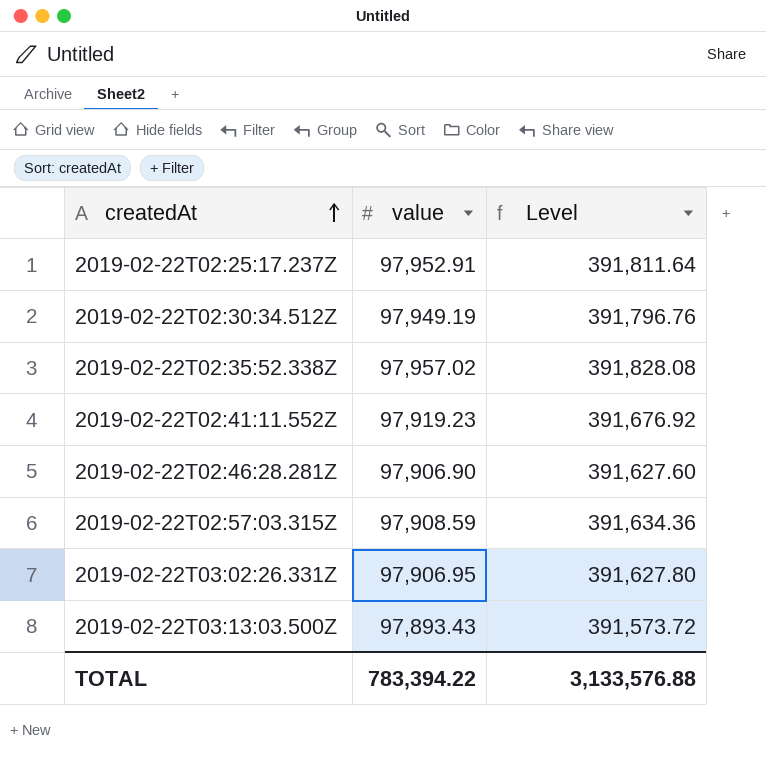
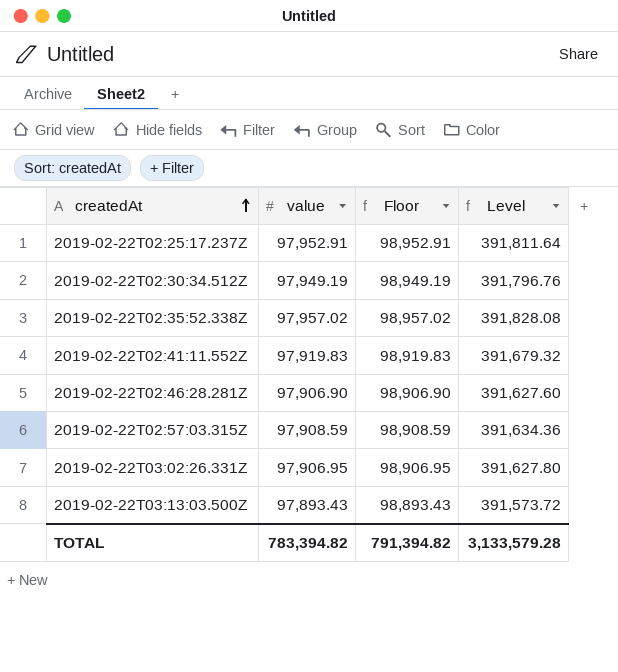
column Floor | formula: none -> [value] + 1000
2019-02-22T02:41:11.552Z | value: 97,919.23 -> 97,919.83
2019-02-22T02:41:11.552Z | Level: 391,676.92 -> 391,679.32
TOTAL | value: 783,394.22 -> 783,394.82
TOTAL | Level: 3,133,576.88 -> 3,133,579.28

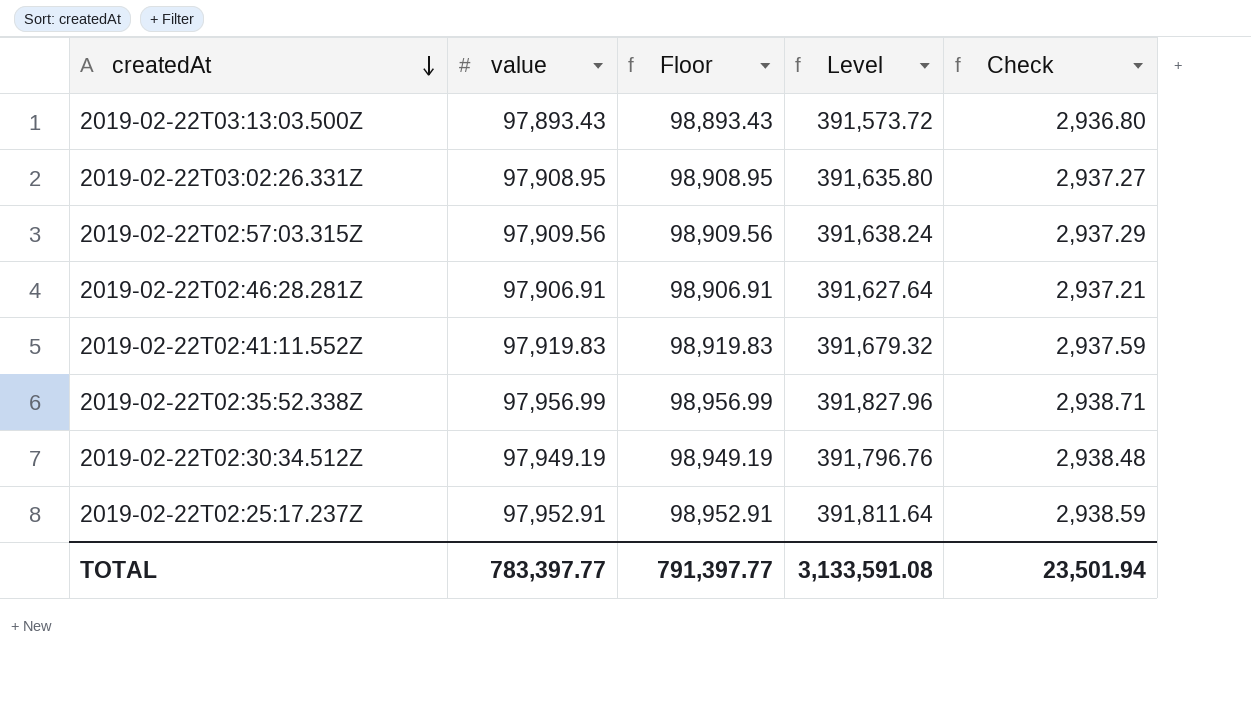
row order: createdAt ascending -> createdAt descending
column Check | formula: none -> [value] * 0.03
2019-02-22T03:02:26.331Z | value: 97,906.95 -> 97,908.95
2019-02-22T03:02:26.331Z | Floor: 98,906.95 -> 98,908.95
2019-02-22T03:02:26.331Z | Level: 391,627.80 -> 391,635.80
2019-02-22T02:57:03.315Z | value: 97,908.59 -> 97,909.56
2019-02-22T02:57:03.315Z | Floor: 98,908.59 -> 98,909.56
2019-02-22T02:57:03.315Z | Level: 391,634.36 -> 391,638.24
2019-02-22T02:46:28.281Z | value: 97,906.90 -> 97,906.91
2019-02-22T02:46:28.281Z | Floor: 98,906.90 -> 98,906.91
2019-02-22T02:46:28.281Z | Level: 391,627.60 -> 391,627.64
2019-02-22T02:35:52.338Z | value: 97,957.02 -> 97,956.99
2019-02-22T02:35:52.338Z | Floor: 98,957.02 -> 98,956.99
2019-02-22T02:35:52.338Z | Level: 391,828.08 -> 391,827.96
TOTAL | value: 783,394.82 -> 783,397.77
TOTAL | Floor: 791,394.82 -> 791,397.77
TOTAL | Level: 3,133,579.28 -> 3,133,591.08

